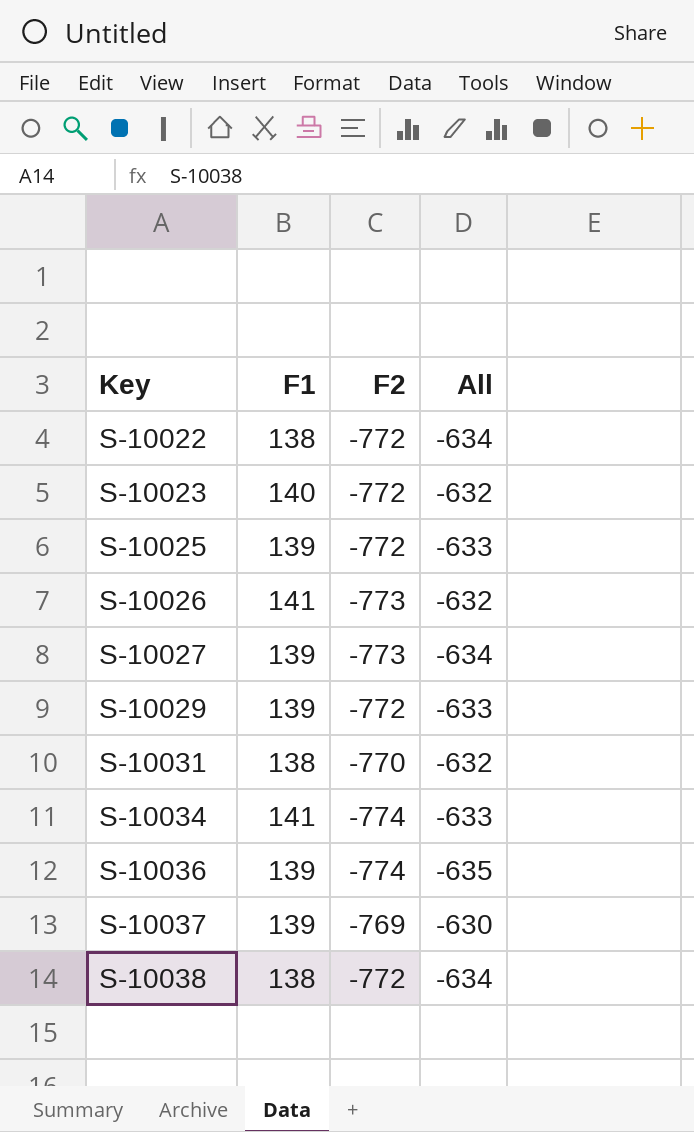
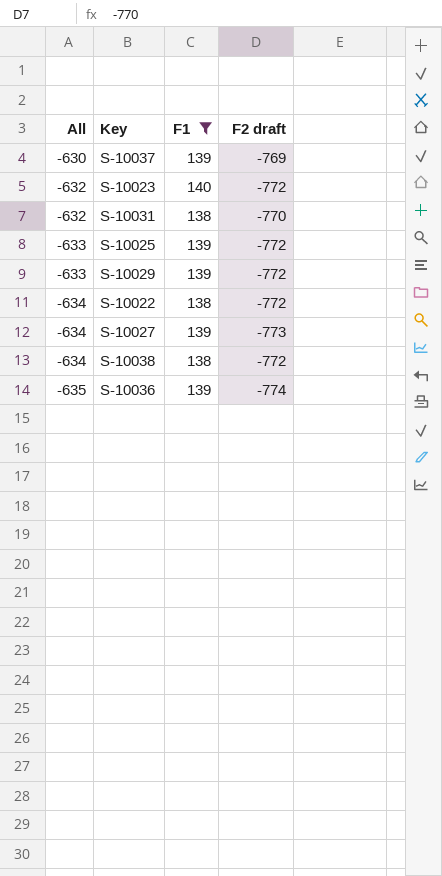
filter: none -> F1 != 141
row order: Key ascending -> All descending
column All | position: 4 -> 1
column name: F2 -> F2 draft

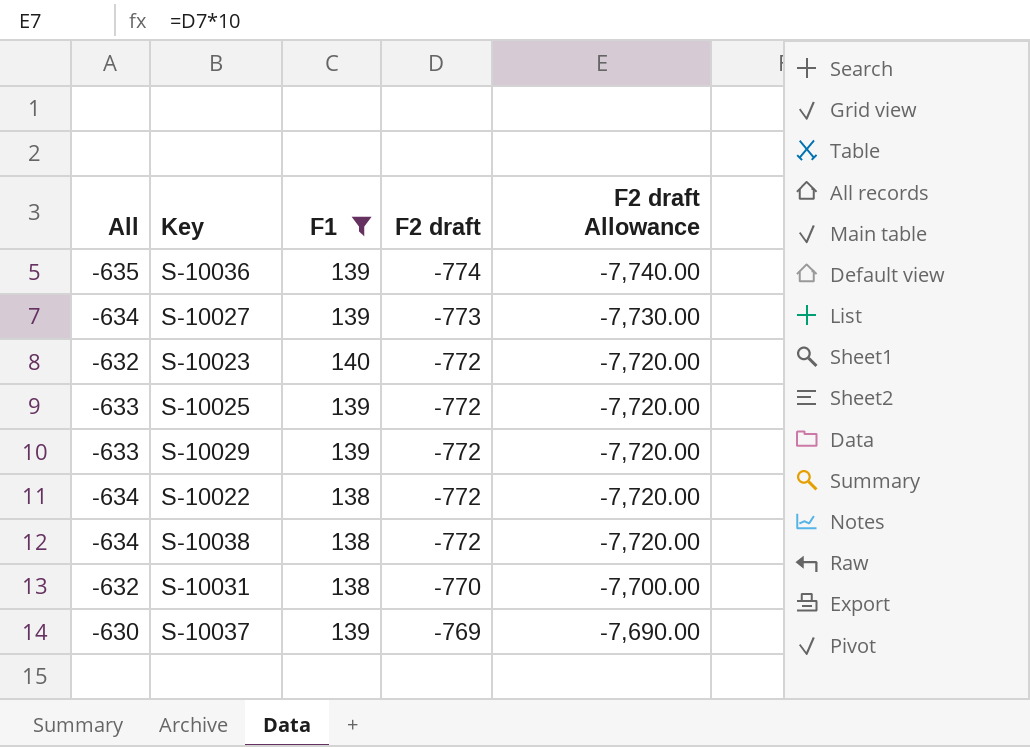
row order: All descending -> F2 draft ascending
column F2 draft Allowance | formula: none -> [F2 draft] * 10

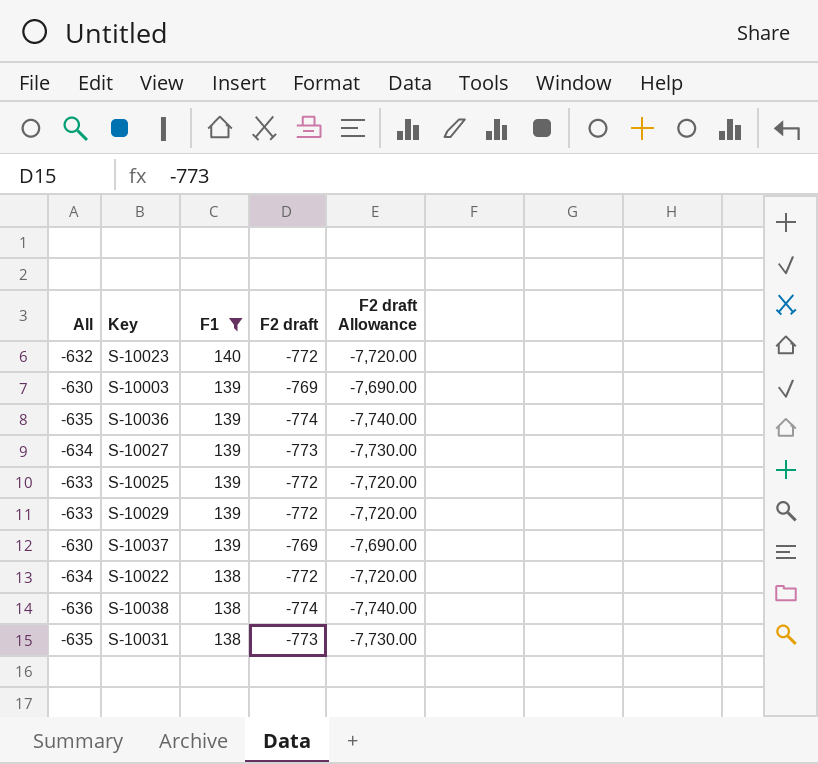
row order: F2 draft ascending -> F1 descending
row S-10003: none -> -630 | 139 | -769 | -7,690.00
S-10038 | All: -634 -> -636
S-10038 | F2 draft: -772 -> -774
S-10038 | F2 draft Allowance: -7,720.00 -> -7,740.00
S-10031 | All: -632 -> -635
S-10031 | F2 draft: -770 -> -773
S-10031 | F2 draft Allowance: -7,700.00 -> -7,730.00

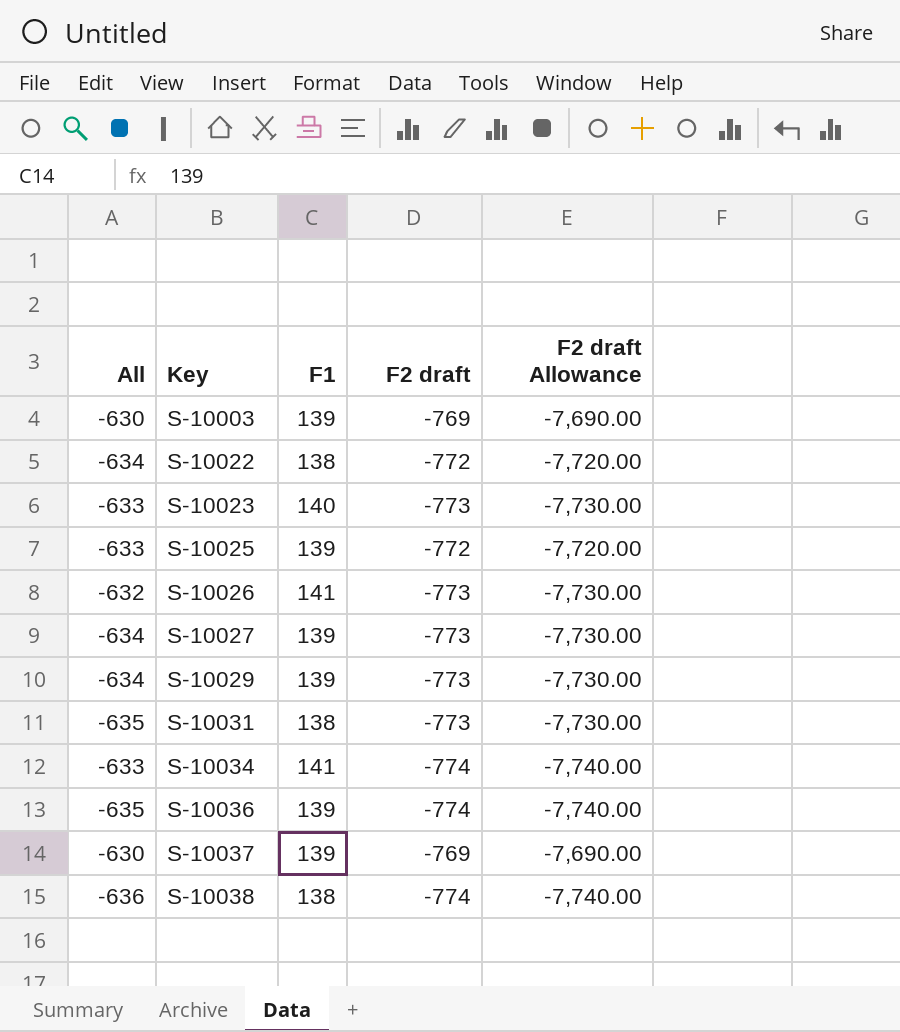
filter: F1 != 141 -> none
row order: F1 descending -> Key ascending
S-10023 | All: -632 -> -633
S-10023 | F2 draft: -772 -> -773
S-10023 | F2 draft Allowance: -7,720.00 -> -7,730.00
S-10029 | All: -633 -> -634
S-10029 | F2 draft: -772 -> -773
S-10029 | F2 draft Allowance: -7,720.00 -> -7,730.00

